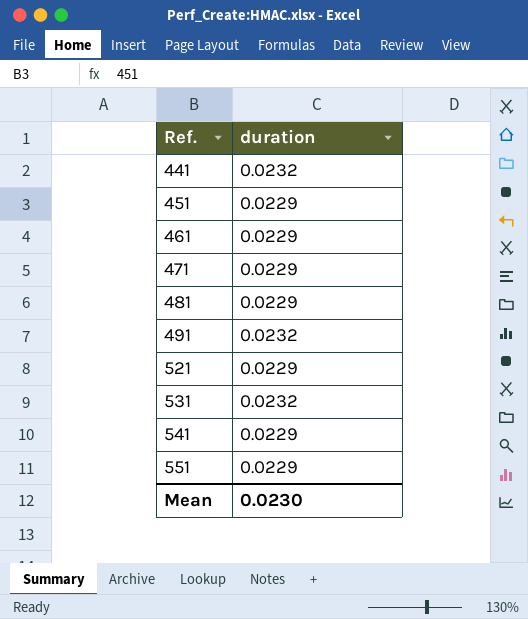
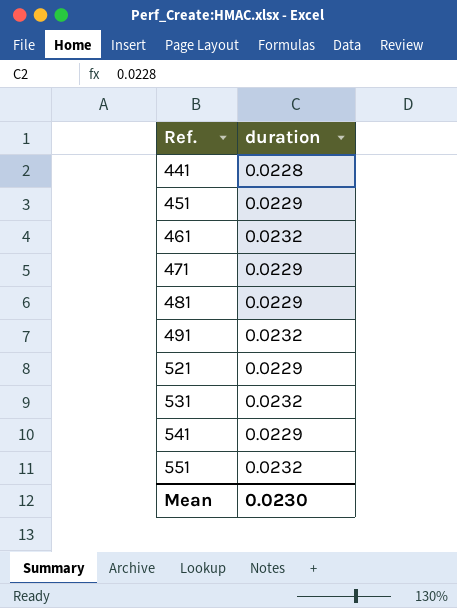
441 | duration: 0.0232 -> 0.0228
461 | duration: 0.0229 -> 0.0232
551 | duration: 0.0229 -> 0.0232

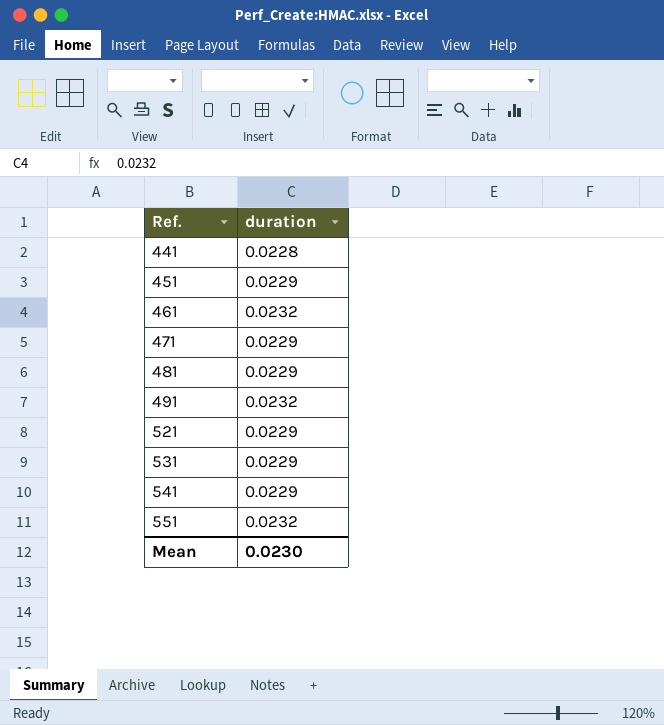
531 | duration: 0.0232 -> 0.0229

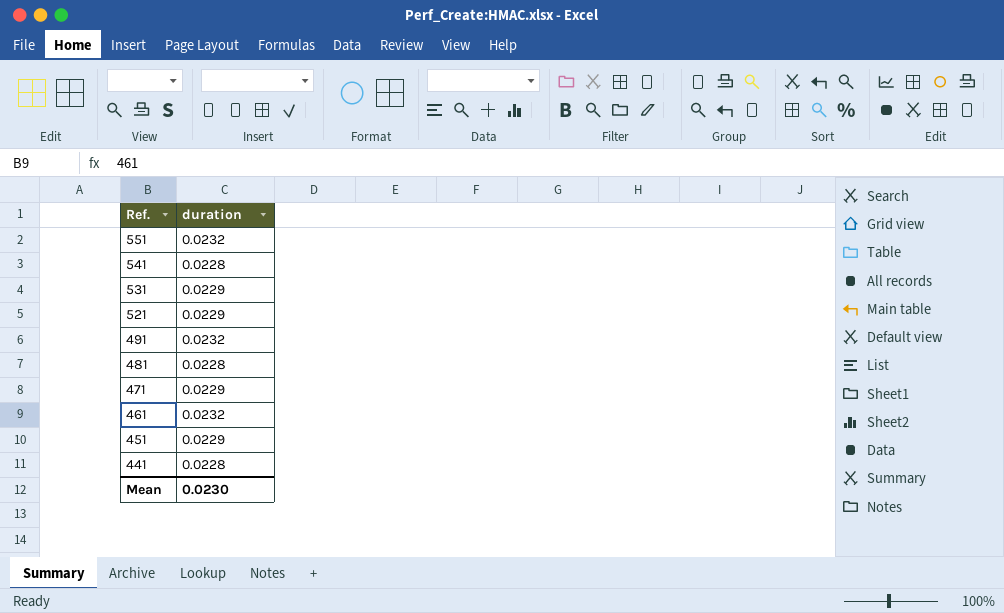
row order: Ref. ascending -> Ref. descending
541 | duration: 0.0229 -> 0.0228
481 | duration: 0.0229 -> 0.0228

